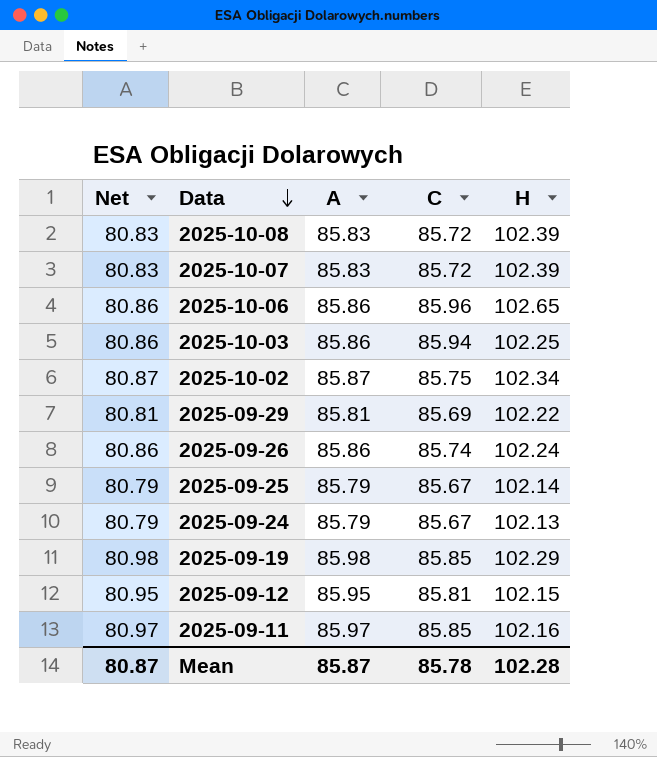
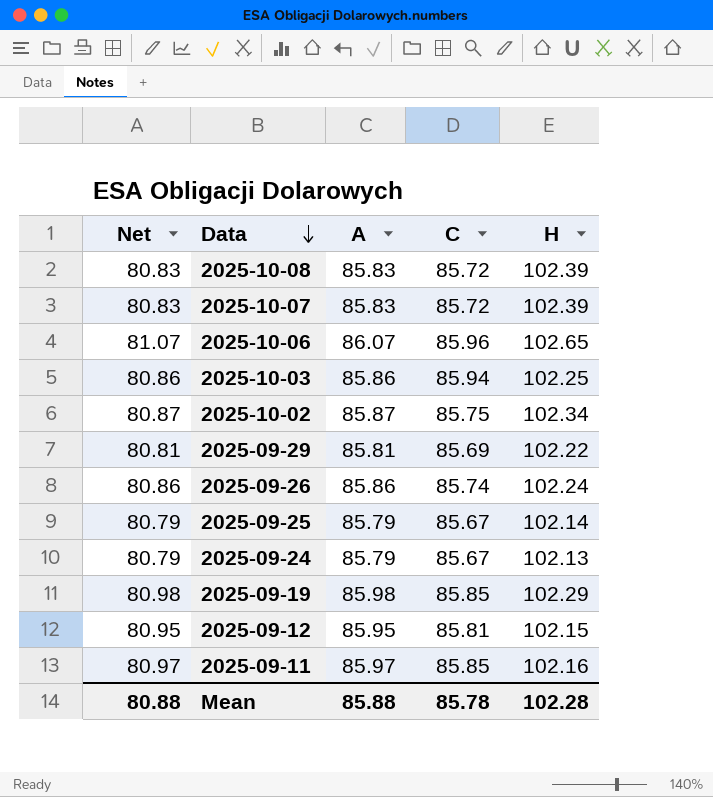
2025-10-06 | Net: 80.86 -> 81.07
2025-10-06 | A: 85.86 -> 86.07
Mean | Net: 80.87 -> 80.88
Mean | A: 85.87 -> 85.88

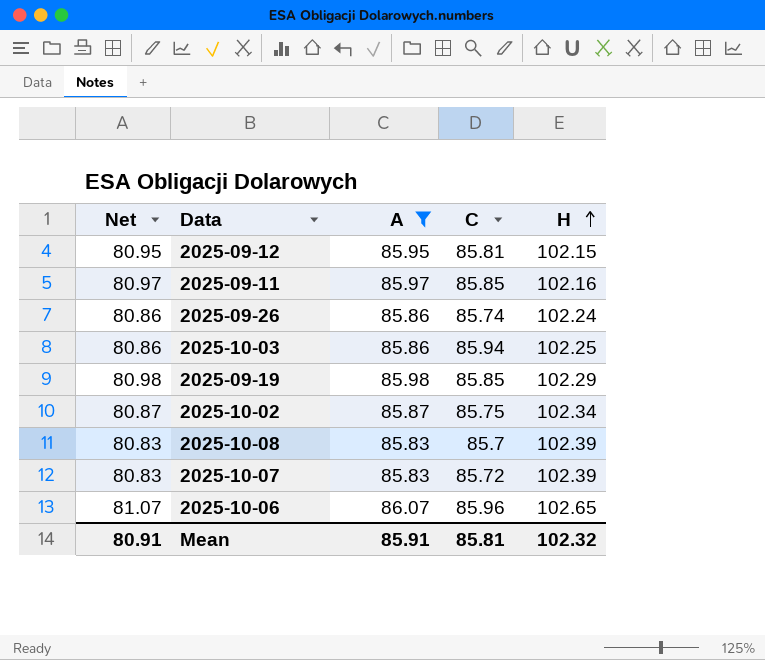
filter: none -> A >= 85.83
row order: Data descending -> H ascending
2025-10-08 | C: 85.72 -> 85.7
Mean | Net: 80.88 -> 80.91
Mean | A: 85.88 -> 85.91
Mean | C: 85.78 -> 85.81
Mean | H: 102.28 -> 102.32

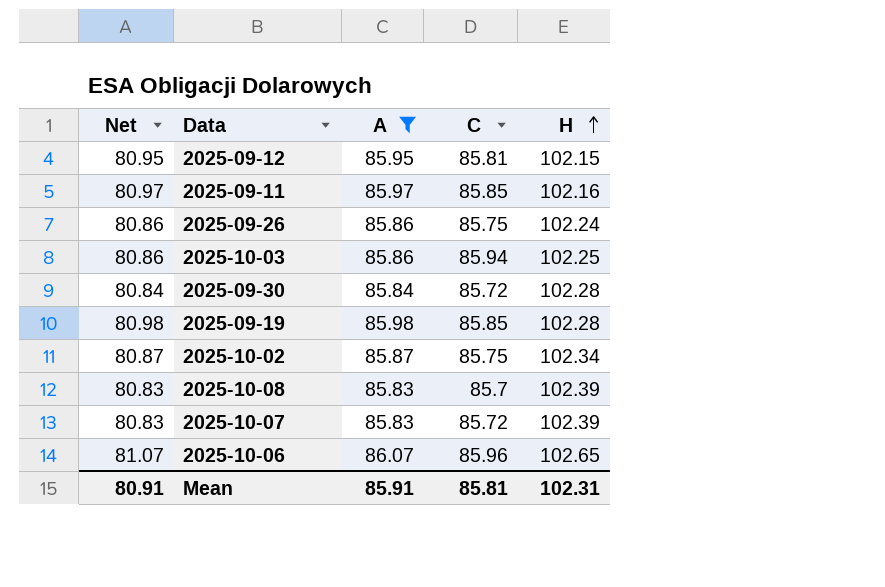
2025-09-26 | C: 85.74 -> 85.75
row 2025-09-30: none -> 80.84 | 85.84 | 85.72 | 102.28
2025-09-19 | H: 102.29 -> 102.28
Mean | H: 102.32 -> 102.31

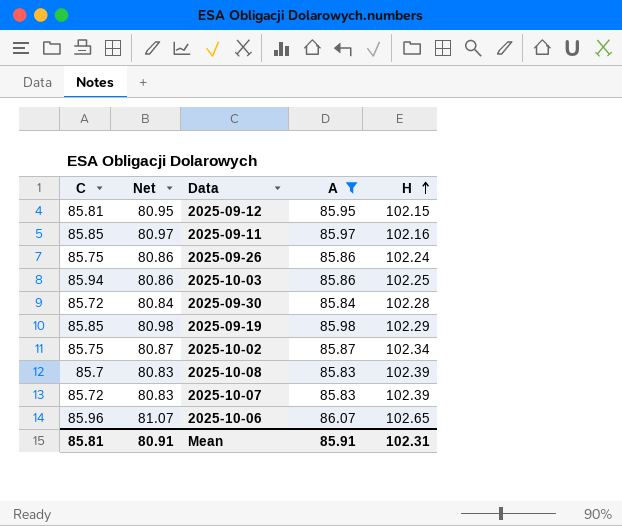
column C | position: 4 -> 1
2025-09-19 | H: 102.28 -> 102.29

